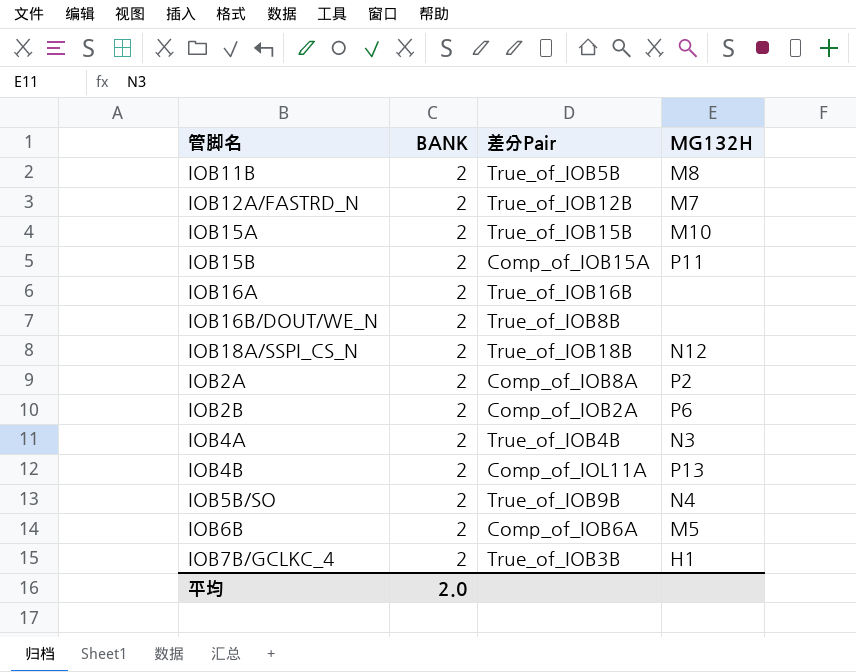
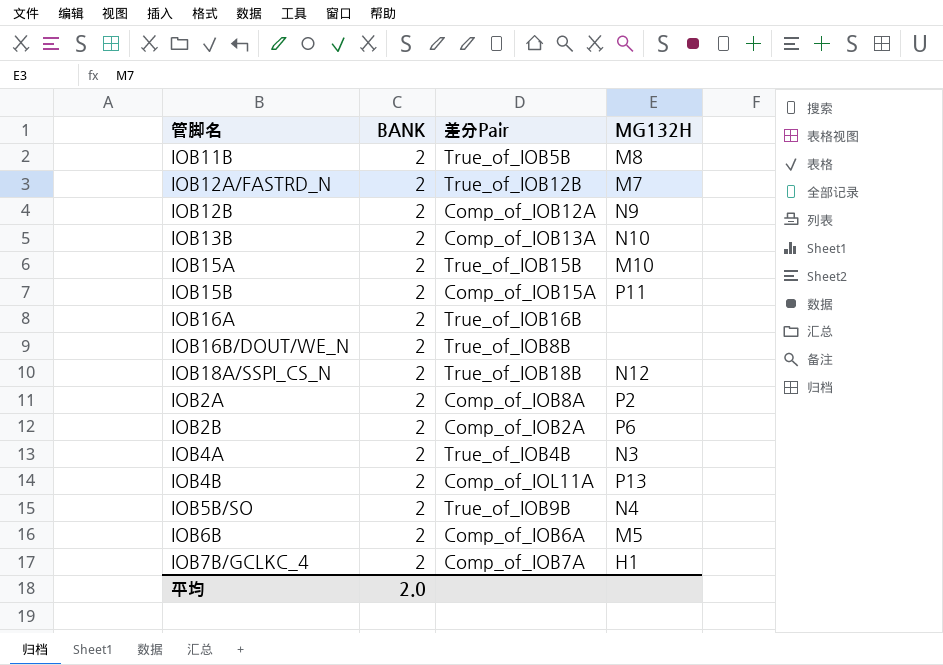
row IOB12B: none -> 2 | Comp_of_IOB12A | N9
row IOB13B: none -> 2 | Comp_of_IOB13A | N10
IOB7B/GCLKC_4 | 差分Pair: True_of_IOB3B -> Comp_of_IOB7A

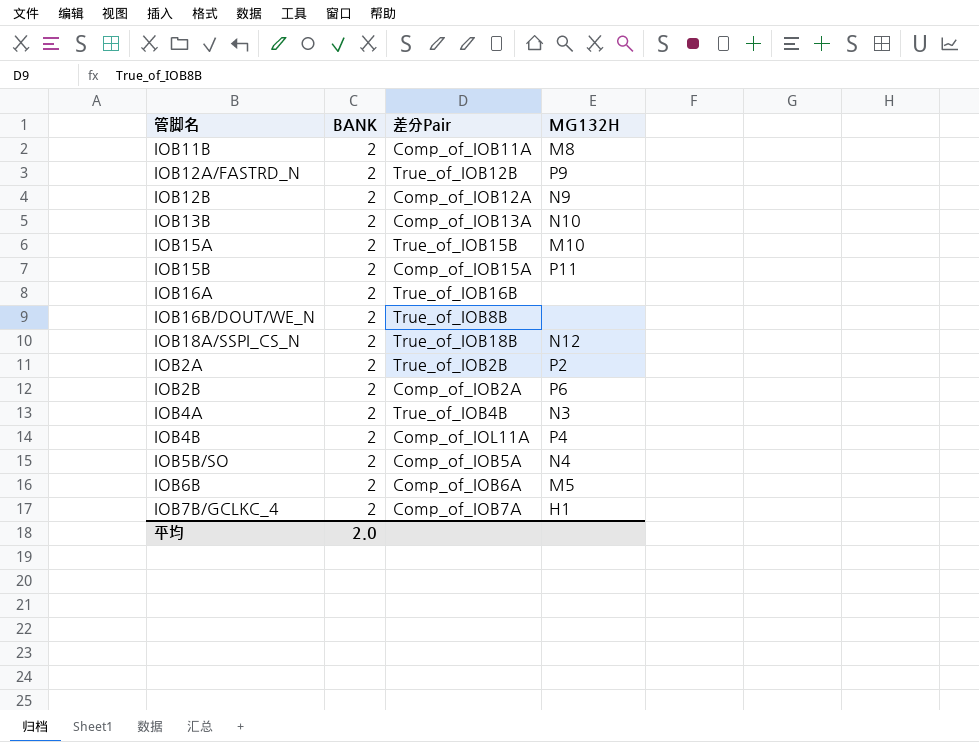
IOB11B | 差分Pair: True_of_IOB5B -> Comp_of_IOB11A
IOB12A/FASTRD_N | MG132H: M7 -> P9
IOB2A | 差分Pair: Comp_of_IOB8A -> True_of_IOB2B
IOB4B | MG132H: P13 -> P4
IOB5B/SO | 差分Pair: True_of_IOB9B -> Comp_of_IOB5A

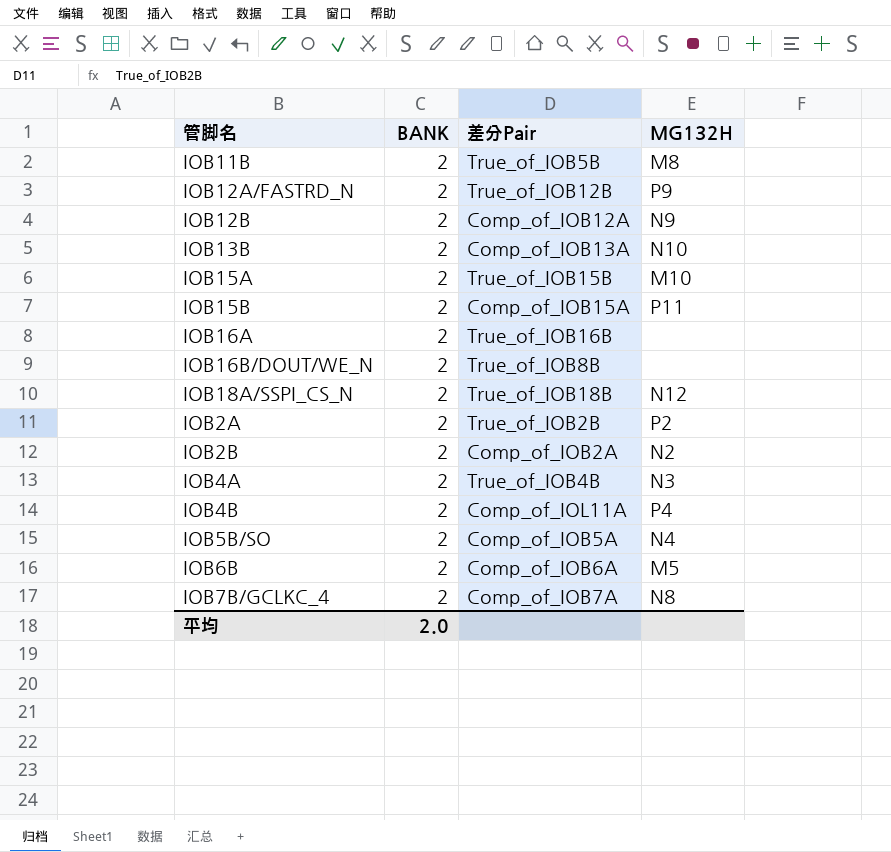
IOB11B | 差分Pair: Comp_of_IOB11A -> True_of_IOB5B
IOB2B | MG132H: P6 -> N2
IOB7B/GCLKC_4 | MG132H: H1 -> N8

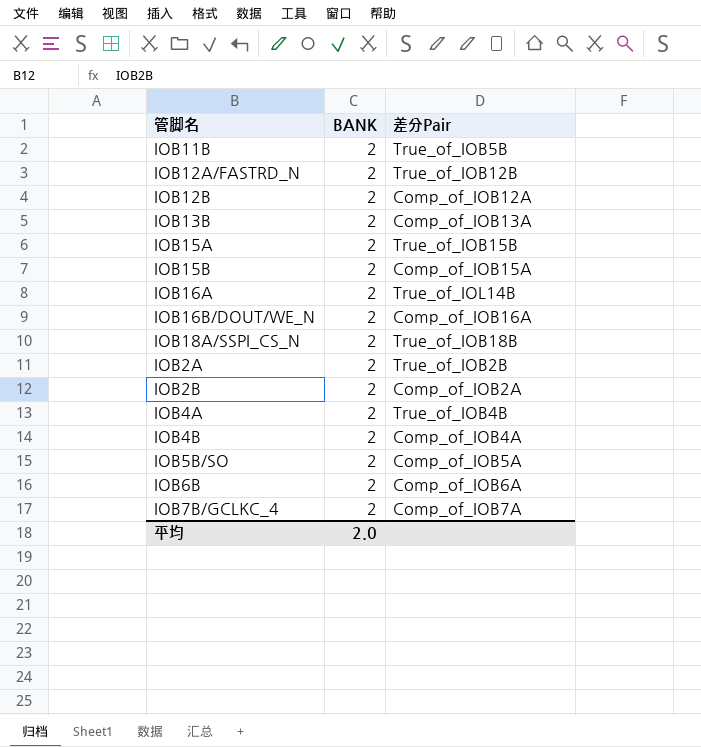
column MG132H | position: 4 -> none
IOB16A | 差分Pair: True_of_IOB16B -> True_of_IOL14B
IOB16B/DOUT/WE_N | 差分Pair: True_of_IOB8B -> Comp_of_IOB16A
IOB4B | 差分Pair: Comp_of_IOL11A -> Comp_of_IOB4A

